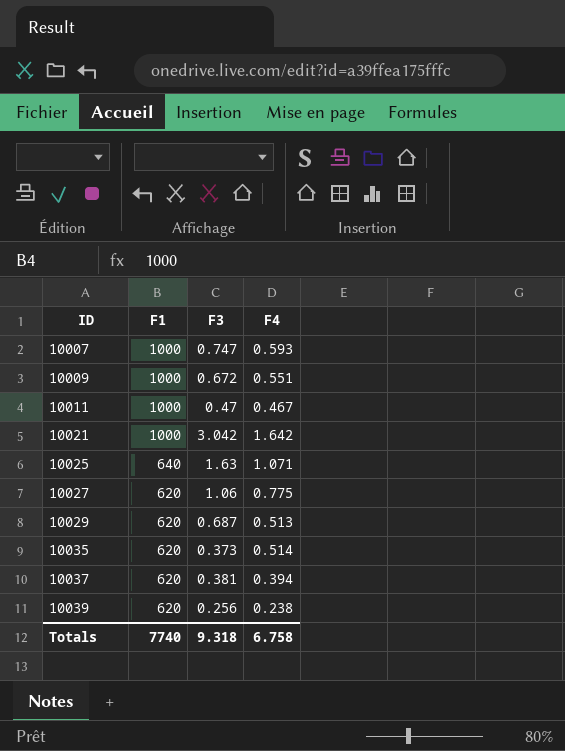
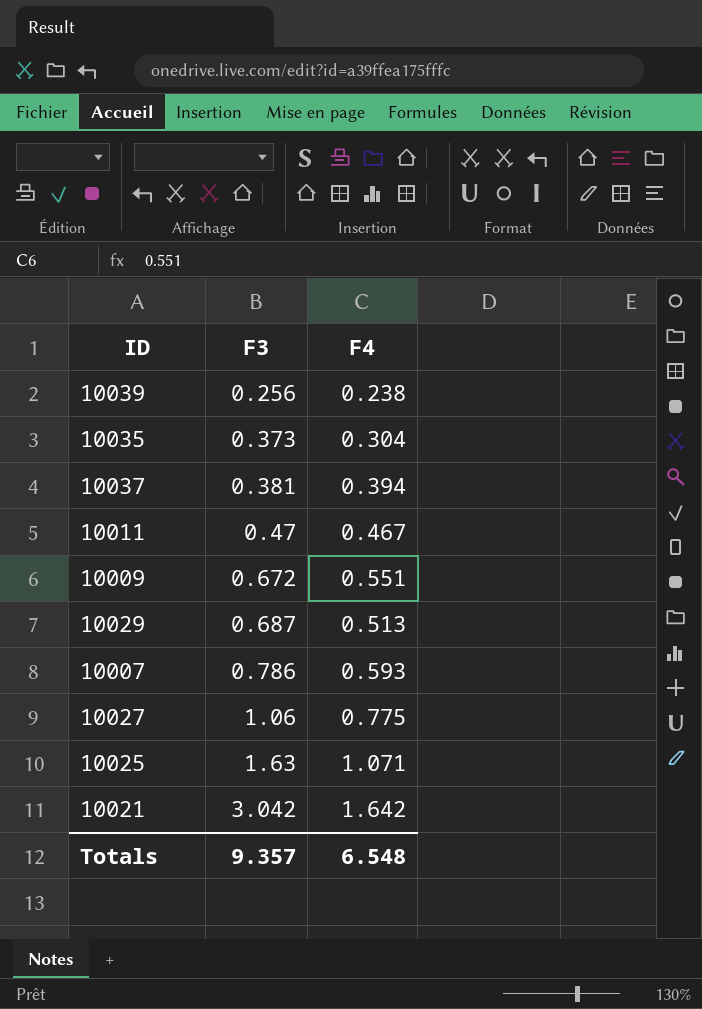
row order: ID ascending -> F3 ascending
column F1 | position: 2 -> none
10035 | F4: 0.514 -> 0.304
10007 | F3: 0.747 -> 0.786
Totals | F3: 9.318 -> 9.357
Totals | F4: 6.758 -> 6.548

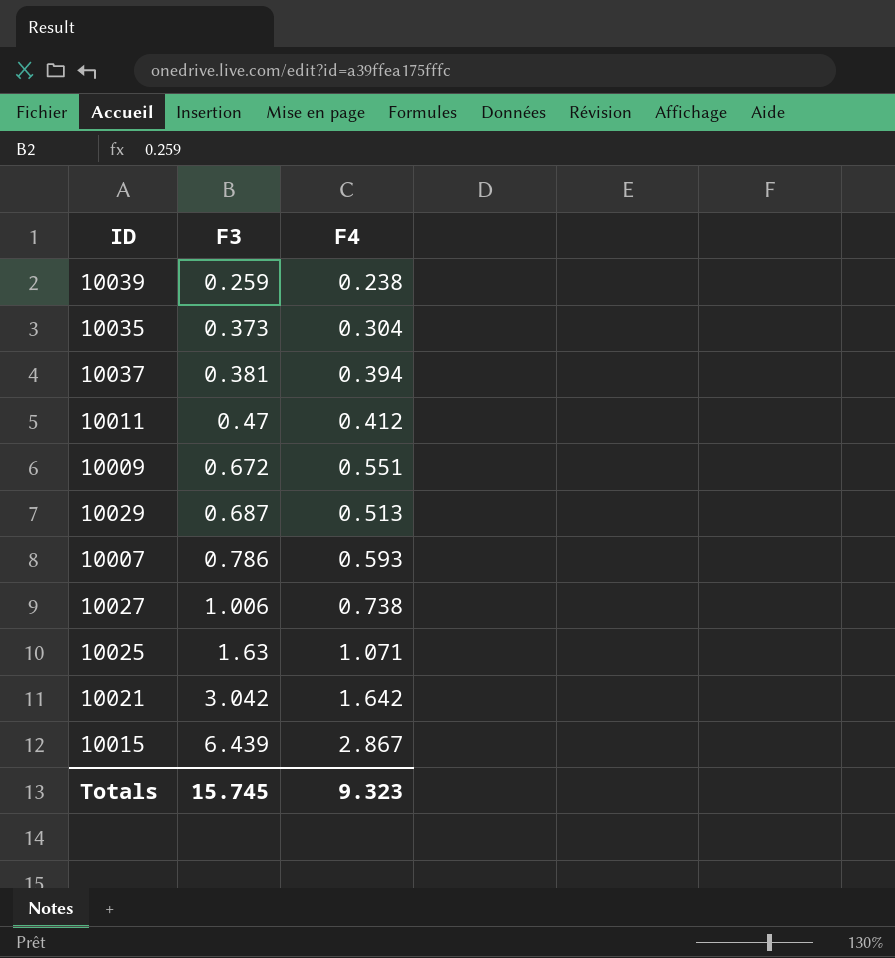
10039 | F3: 0.256 -> 0.259
10011 | F4: 0.467 -> 0.412
10027 | F3: 1.06 -> 1.006
10027 | F4: 0.775 -> 0.738
row 10015: none -> 6.439 | 2.867
Totals | F3: 9.357 -> 15.745
Totals | F4: 6.548 -> 9.323

